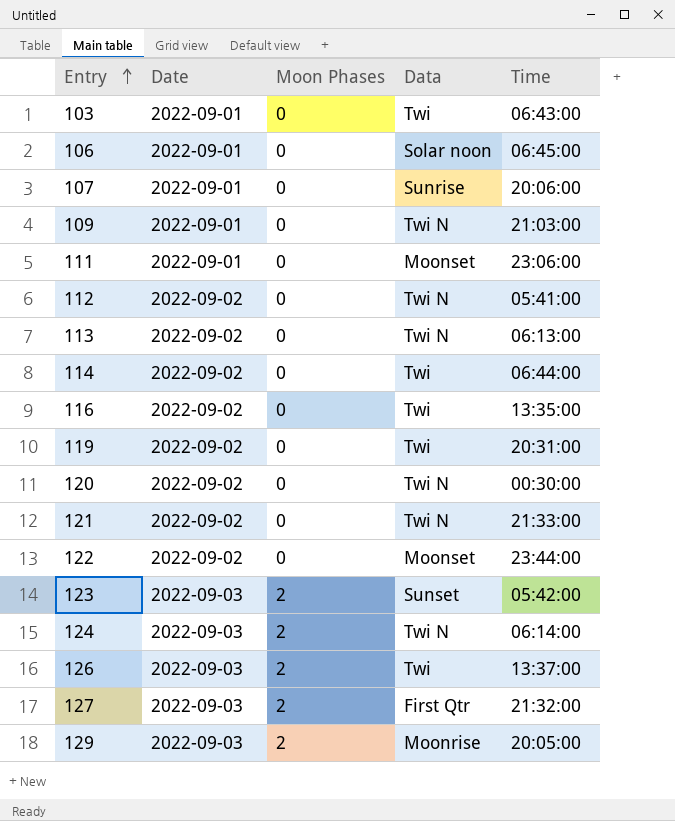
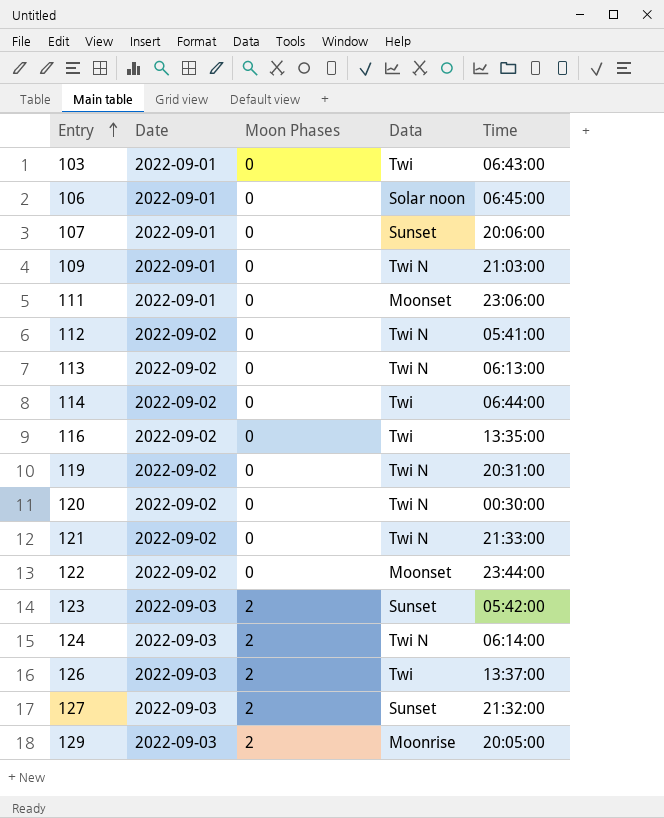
107 | Data: Sunrise -> Sunset
119 | Data: Twi -> Twi N
127 | Data: First Qtr -> Sunset

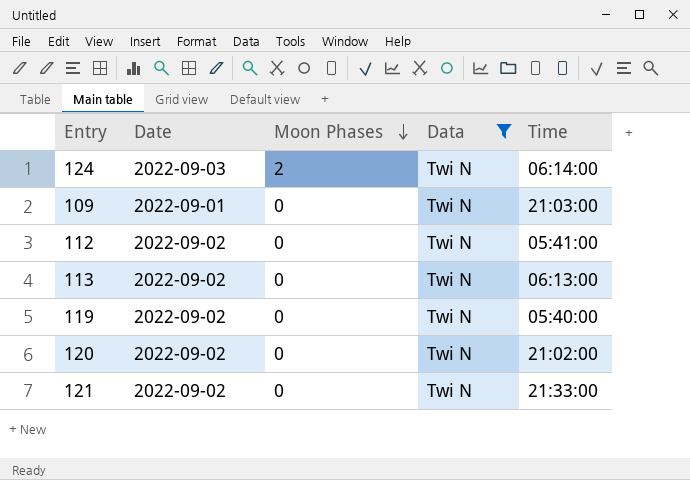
filter: none -> Data = Twi N
row order: Entry ascending -> Moon Phases descending
119 | Time: 20:31:00 -> 05:40:00
120 | Time: 00:30:00 -> 21:02:00

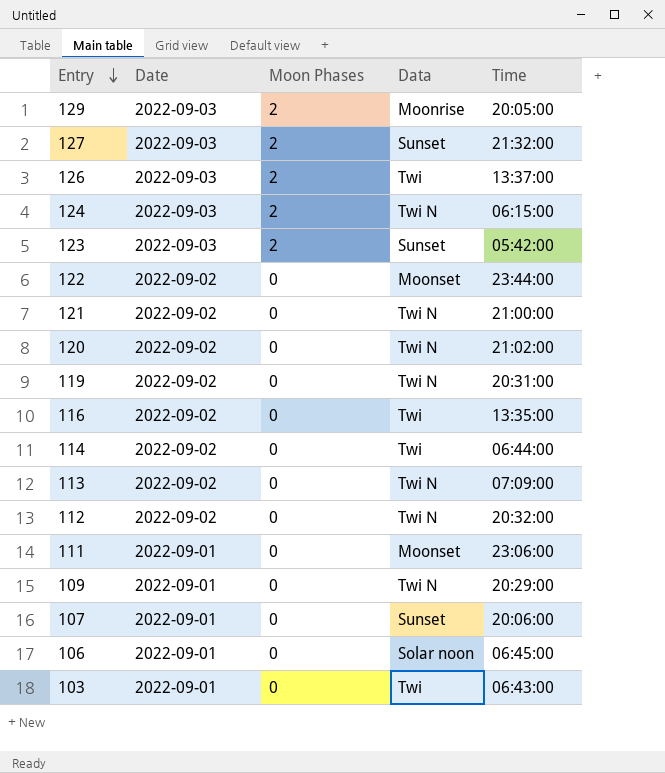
filter: Data = Twi N -> none
row order: Moon Phases descending -> Entry descending
124 | Time: 06:14:00 -> 06:15:00
121 | Time: 21:33:00 -> 21:00:00
119 | Time: 05:40:00 -> 20:31:00
113 | Time: 06:13:00 -> 07:09:00
112 | Time: 05:41:00 -> 20:32:00
109 | Time: 21:03:00 -> 20:29:00

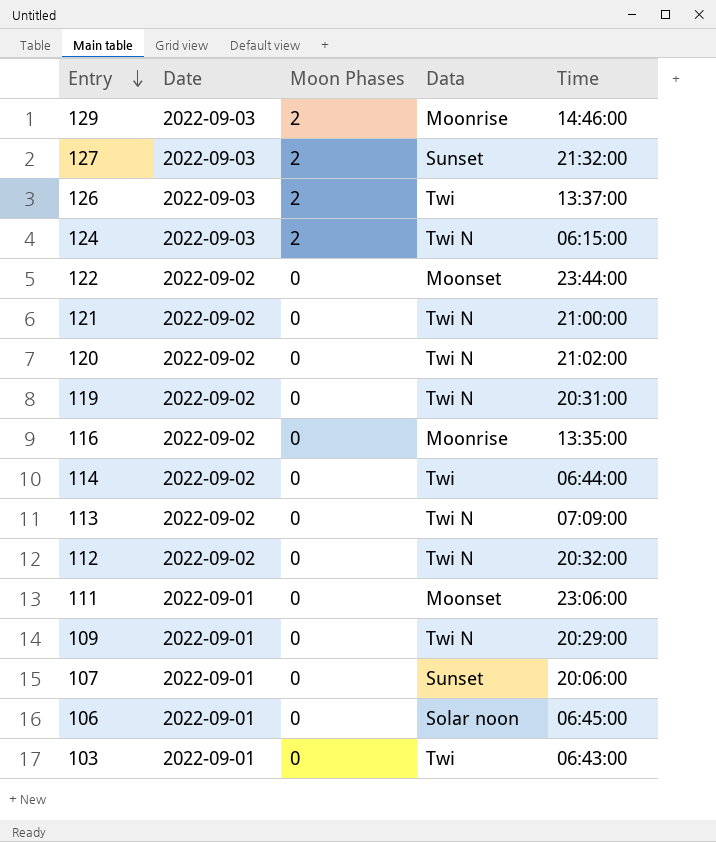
row 123: 2022-09-03 | 2 | Sunset | 05:42:00 -> none
129 | Time: 20:05:00 -> 14:46:00
116 | Data: Twi -> Moonrise

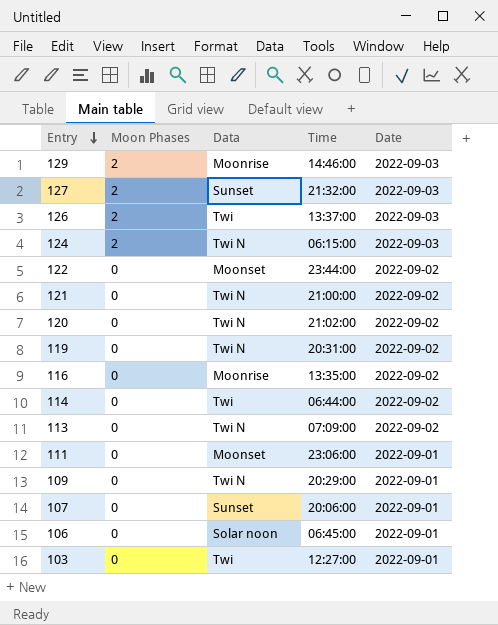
column Date | position: 2 -> 5
row 112: 2022-09-02 | 0 | Twi N | 20:32:00 -> none
103 | Time: 06:43:00 -> 12:27:00

